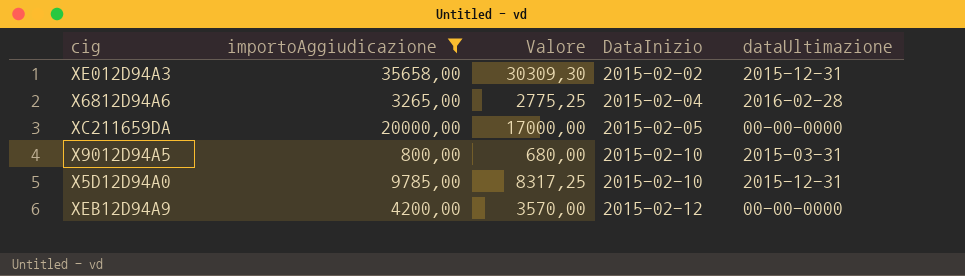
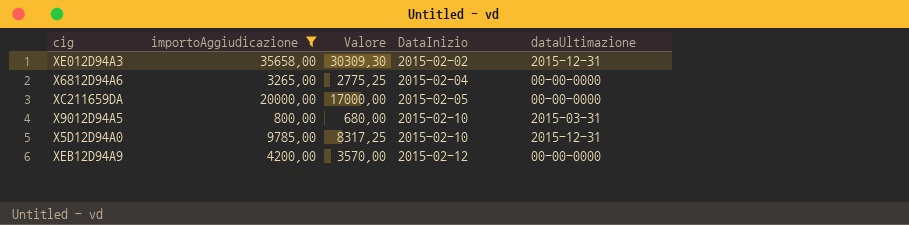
X6812D94A6 | dataUltimazione: 2016-02-28 -> 00-00-0000

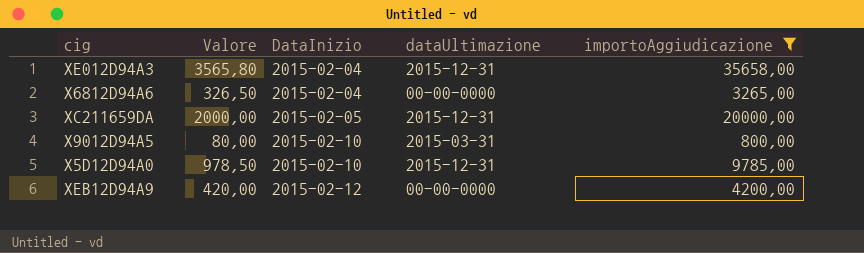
column Valore | formula: [importoAggiudicazione] * 0,85 -> [importoAggiudicazione] * 0,1
column importoAggiudicazione | position: 2 -> 5
XE012D94A3 | DataInizio: 2015-02-02 -> 2015-02-04
XC211659DA | dataUltimazione: 00-00-0000 -> 2015-12-31

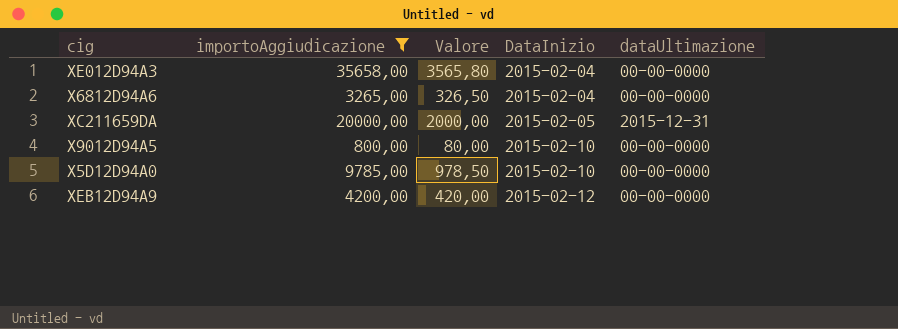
column importoAggiudicazione | position: 5 -> 2
XE012D94A3 | dataUltimazione: 2015-12-31 -> 00-00-0000
X9012D94A5 | dataUltimazione: 2015-03-31 -> 00-00-0000
X5D12D94A0 | dataUltimazione: 2015-12-31 -> 00-00-0000

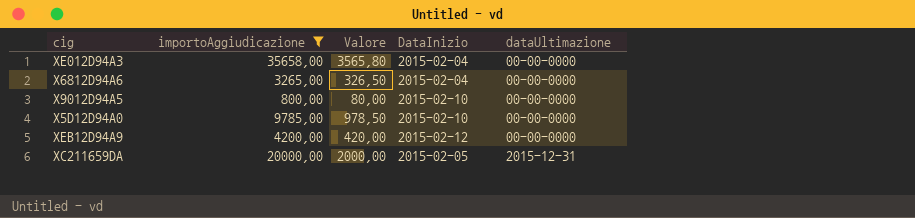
row order: DataInizio ascending -> dataUltimazione ascending

